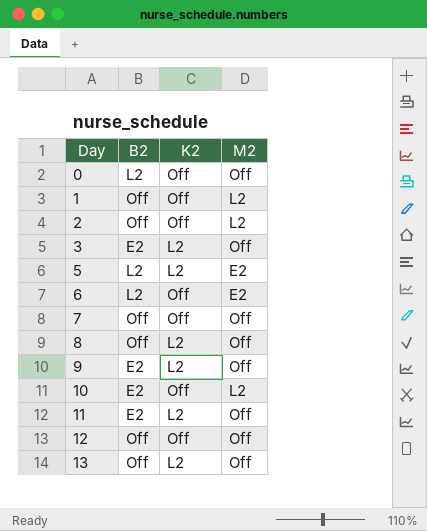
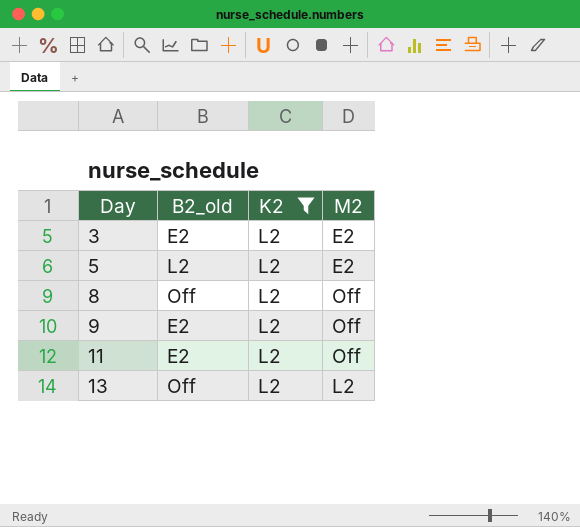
filter: none -> K2 = L2
column name: B2 -> B2_old
3 | M2: Off -> E2
13 | M2: Off -> L2

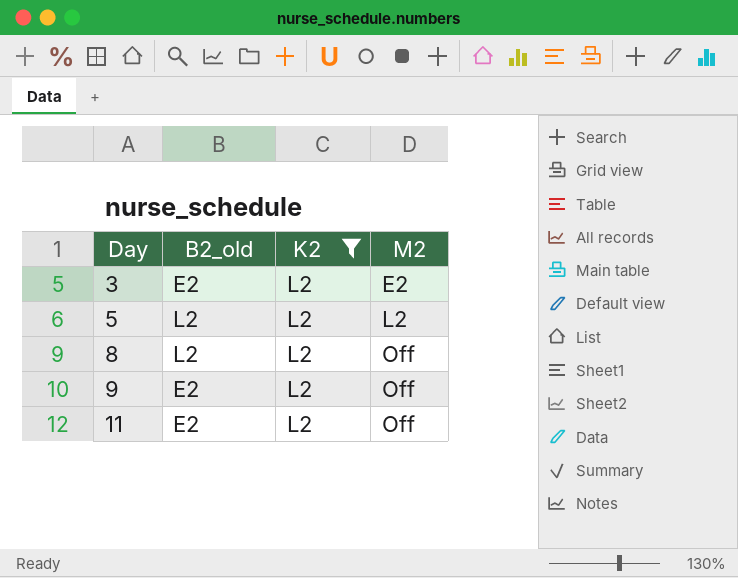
row 13: Off | L2 | L2 -> none
5 | M2: E2 -> L2
8 | B2_old: Off -> L2

